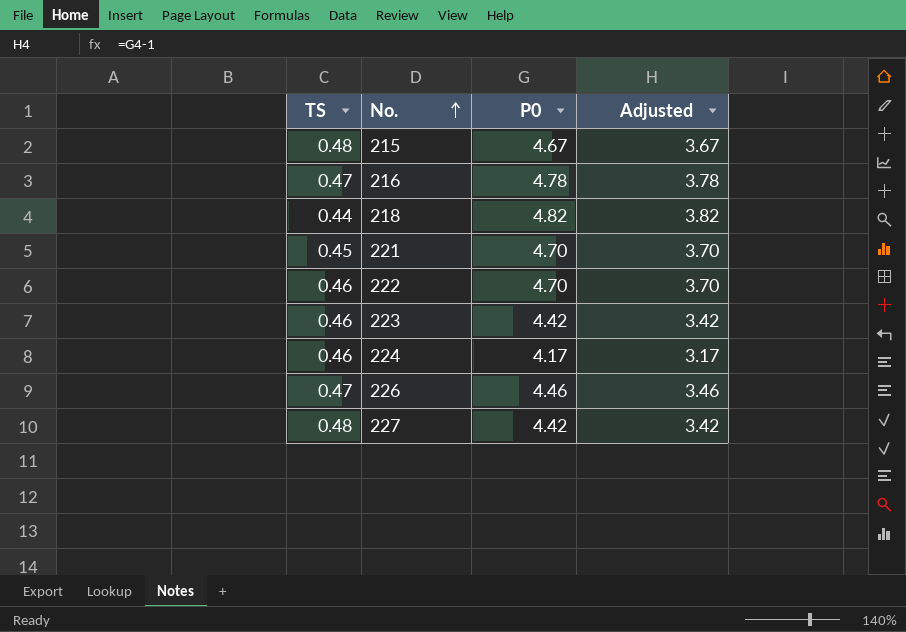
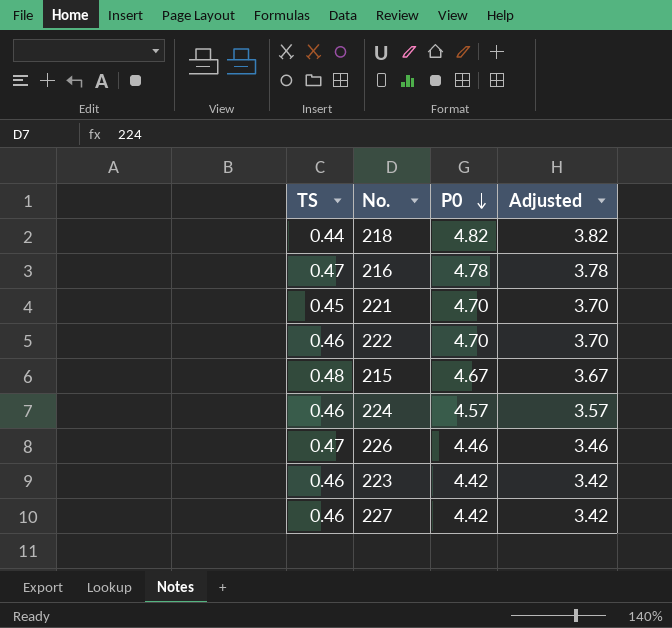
row order: No. ascending -> P0 descending
224 | P0: 4.17 -> 4.57
224 | Adjusted: 3.17 -> 3.57
227 | TS: 0.48 -> 0.46

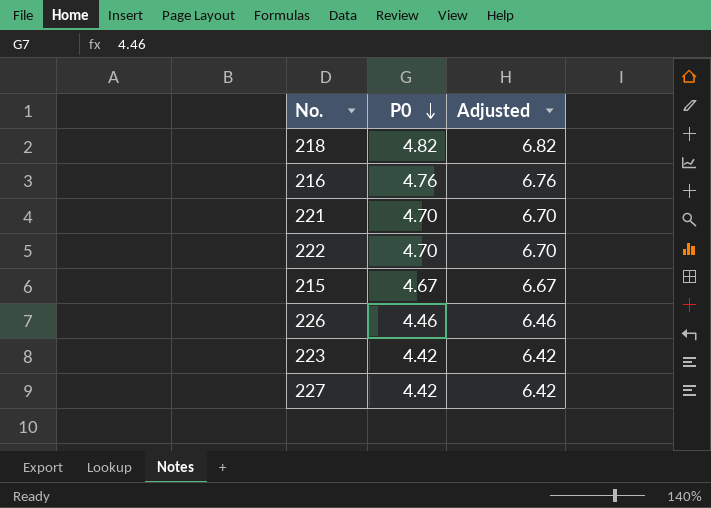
column TS | position: 1 -> none
column Adjusted | formula: [P0] - 1 -> [P0] + 2
row 224: 0.46 | 4.57 | 3.57 -> none
216 | P0: 4.78 -> 4.76

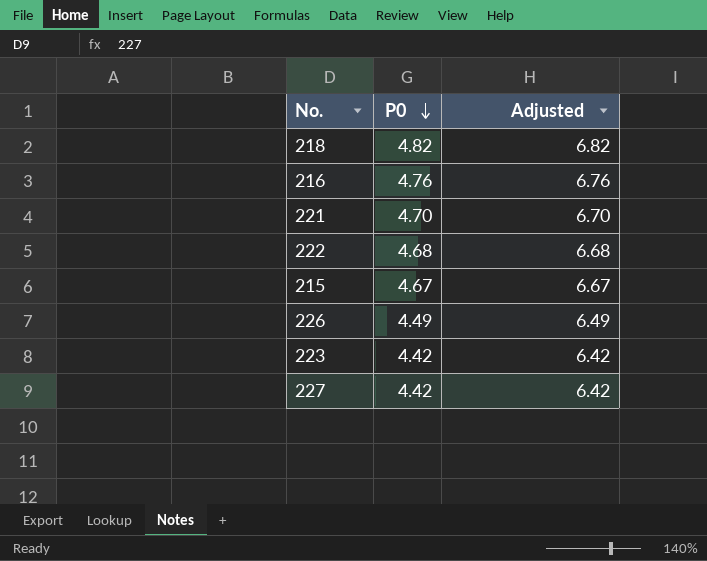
222 | P0: 4.70 -> 4.68
222 | Adjusted: 6.70 -> 6.68
226 | P0: 4.46 -> 4.49
226 | Adjusted: 6.46 -> 6.49

